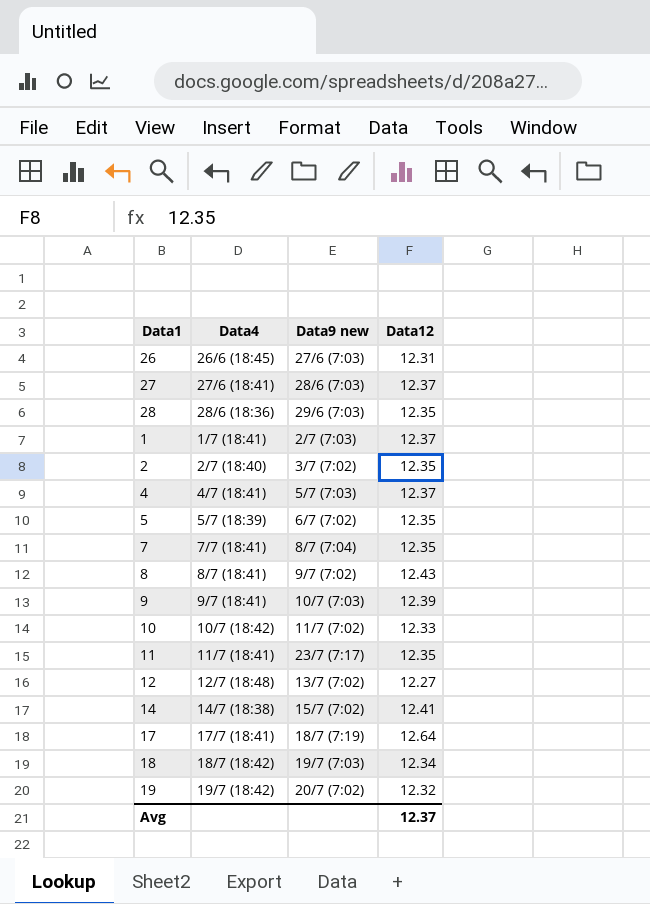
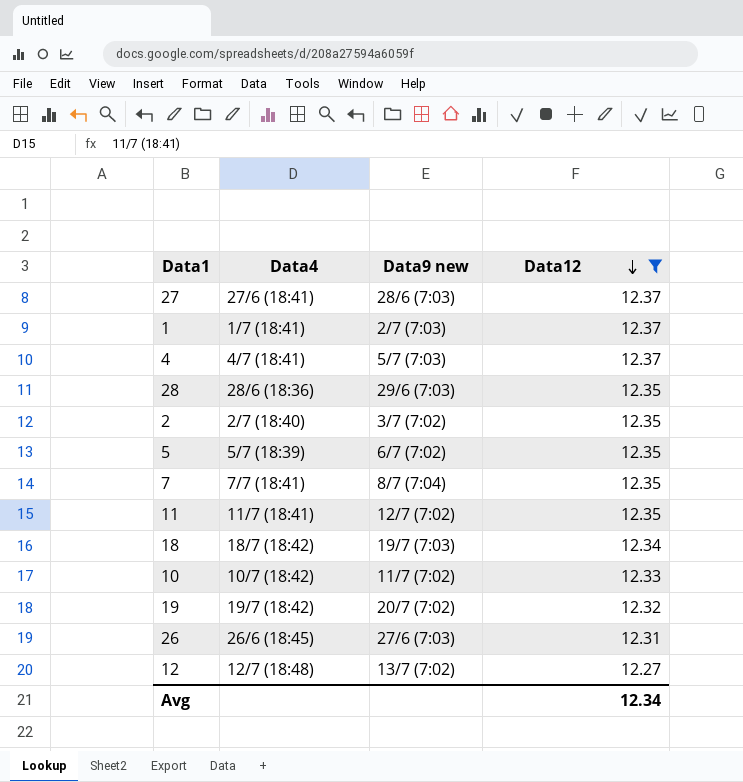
filter: none -> Data12 <= 12.37
row order: none -> Data12 descending
11 | Data9 new: 23/7 (7:17) -> 12/7 (7:02)
Avg | Data12: 12.37 -> 12.34

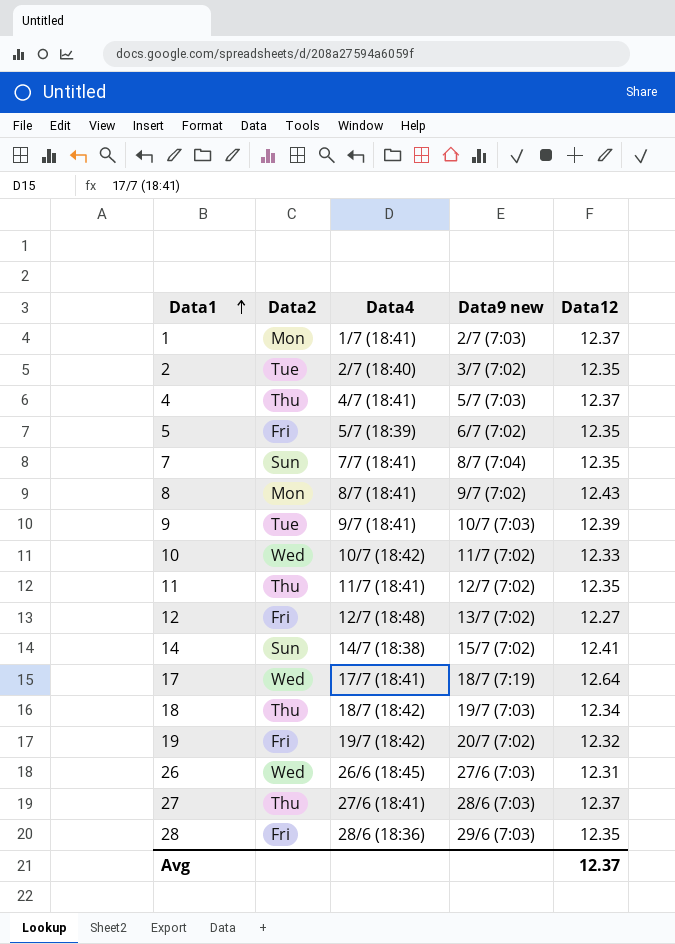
filter: Data12 <= 12.37 -> none
row order: Data12 descending -> Data1 ascending
column Data2 | position: none -> 2
Avg | Data12: 12.34 -> 12.37

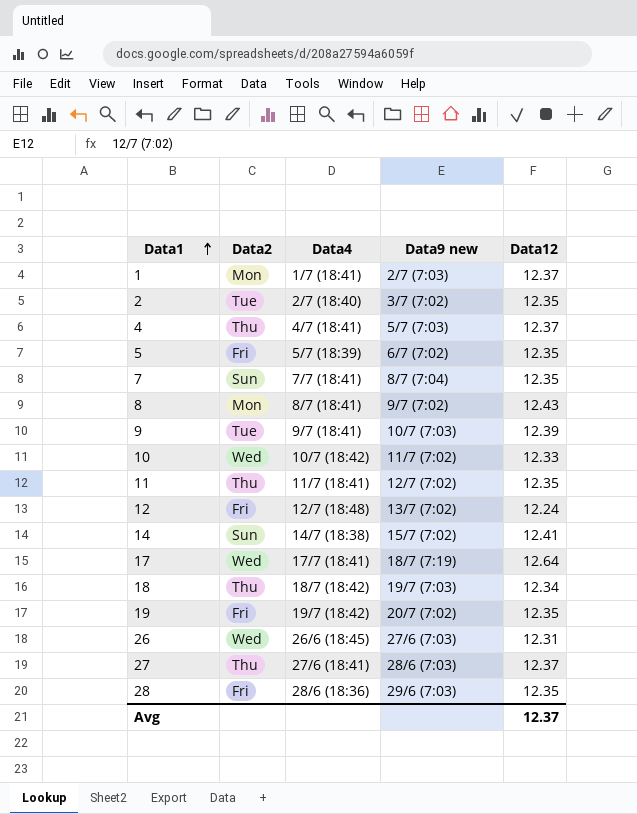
12 | Data12: 12.27 -> 12.24
19 | Data12: 12.32 -> 12.35

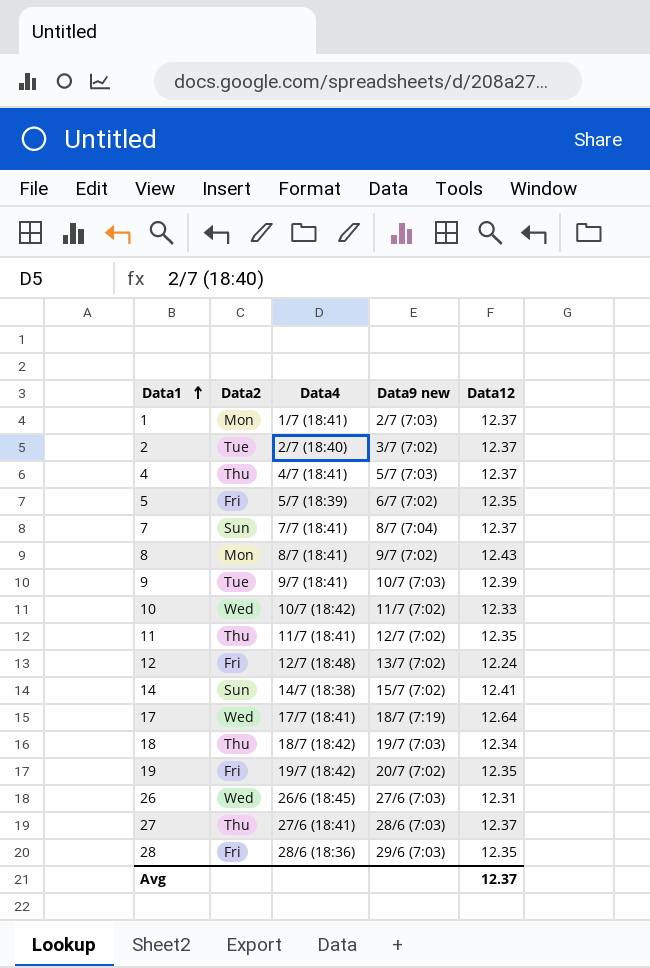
2 | Data12: 12.35 -> 12.37
7 | Data12: 12.35 -> 12.37

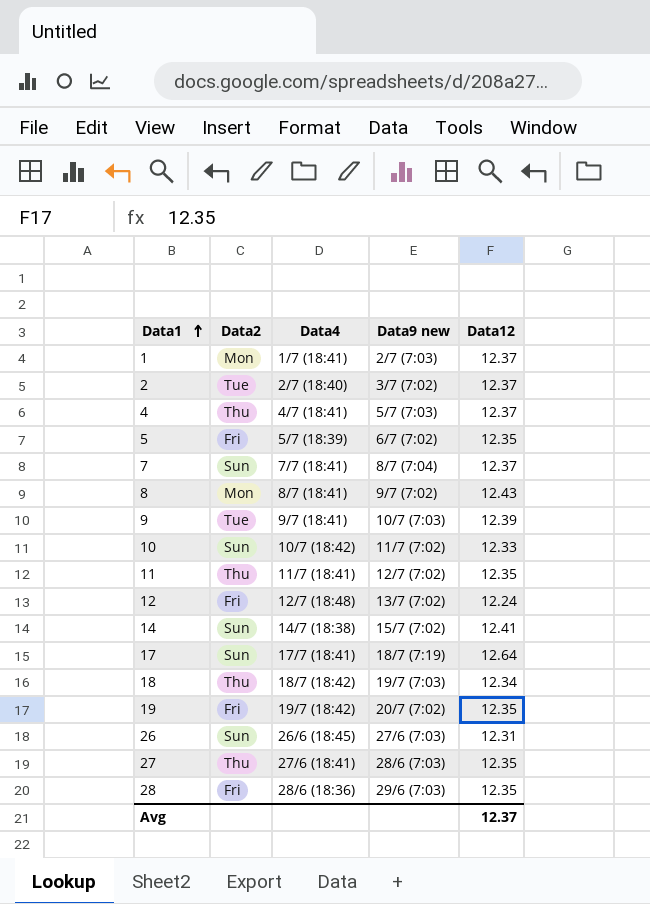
10 | Data2: Wed -> Sun
17 | Data2: Wed -> Sun
26 | Data2: Wed -> Sun
27 | Data12: 12.37 -> 12.35

